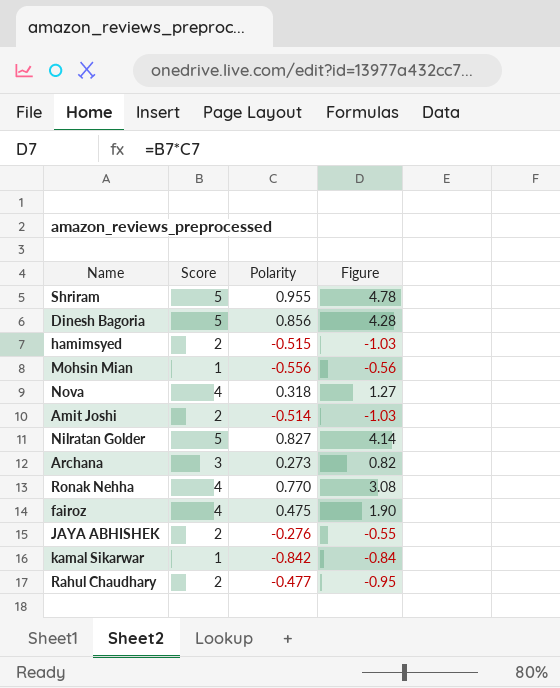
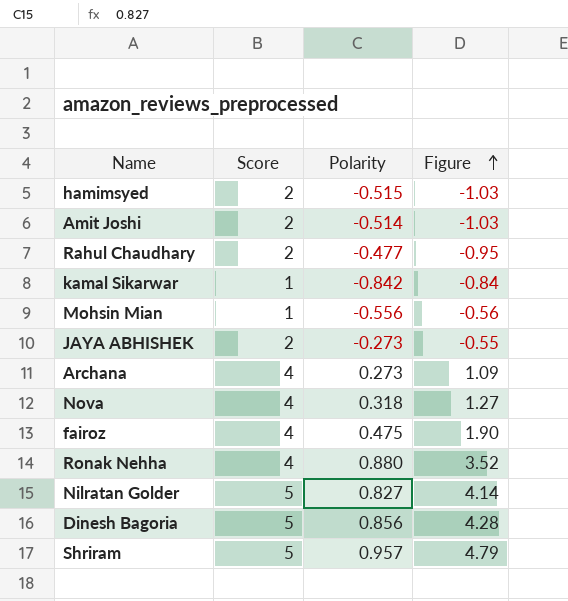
row order: none -> Figure ascending
JAYA ABHISHEK | Polarity: -0.276 -> -0.273
Archana | Score: 3 -> 4
Archana | Figure: 0.82 -> 1.09
Ronak Nehha | Polarity: 0.770 -> 0.880
Ronak Nehha | Figure: 3.08 -> 3.52
Shriram | Polarity: 0.955 -> 0.957
Shriram | Figure: 4.78 -> 4.79

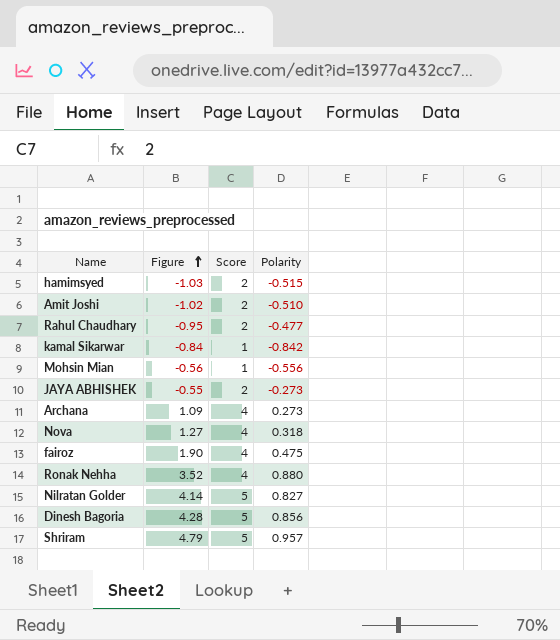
column Figure | position: 4 -> 2
Amit Joshi | Figure: -1.03 -> -1.02
Amit Joshi | Polarity: -0.514 -> -0.510

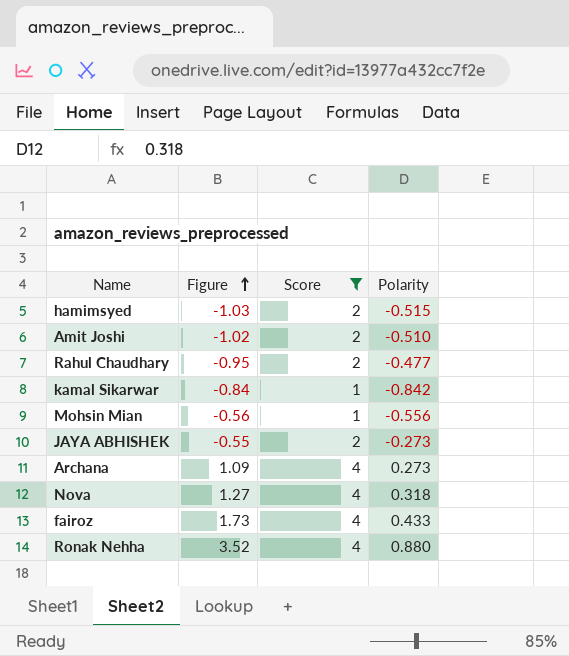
filter: none -> Score != 5
fairoz | Figure: 1.90 -> 1.73
fairoz | Polarity: 0.475 -> 0.433

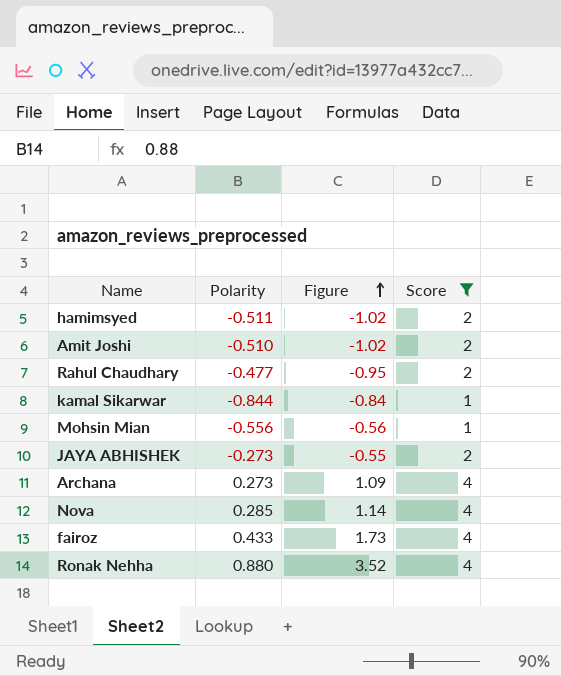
column Polarity | position: 4 -> 2
hamimsyed | Polarity: -0.515 -> -0.511
hamimsyed | Figure: -1.03 -> -1.02
kamal Sikarwar | Polarity: -0.842 -> -0.844
Nova | Polarity: 0.318 -> 0.285
Nova | Figure: 1.27 -> 1.14

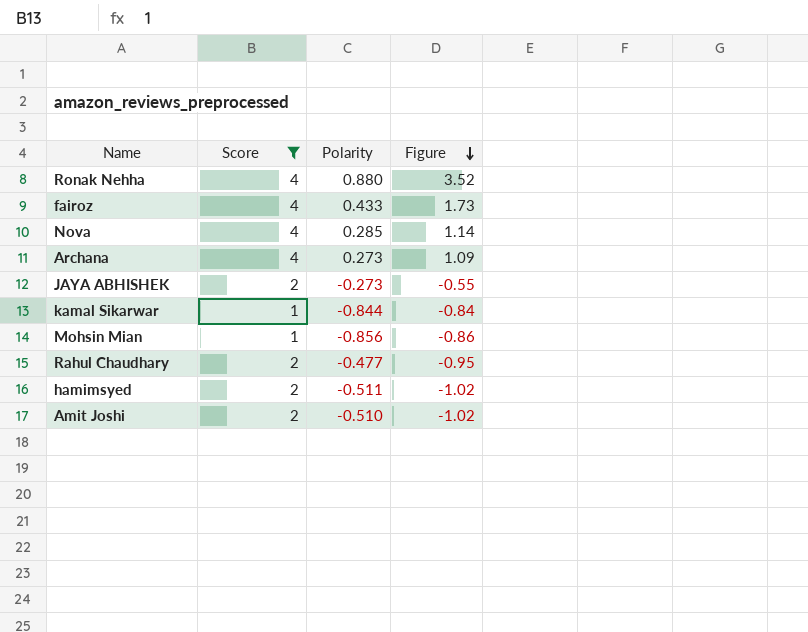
row order: Figure ascending -> Figure descending
column Score | position: 4 -> 2
Mohsin Mian | Polarity: -0.556 -> -0.856
Mohsin Mian | Figure: -0.56 -> -0.86

